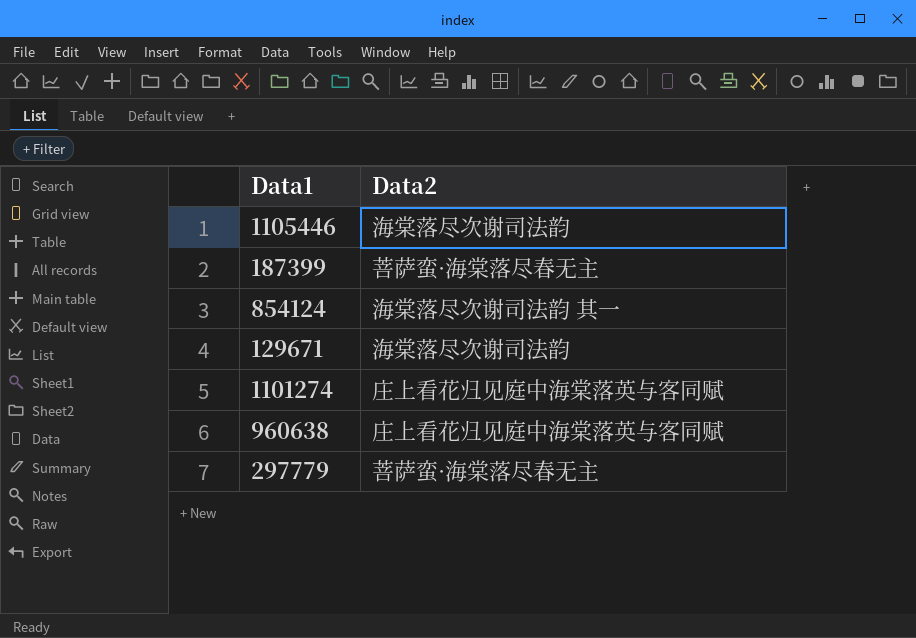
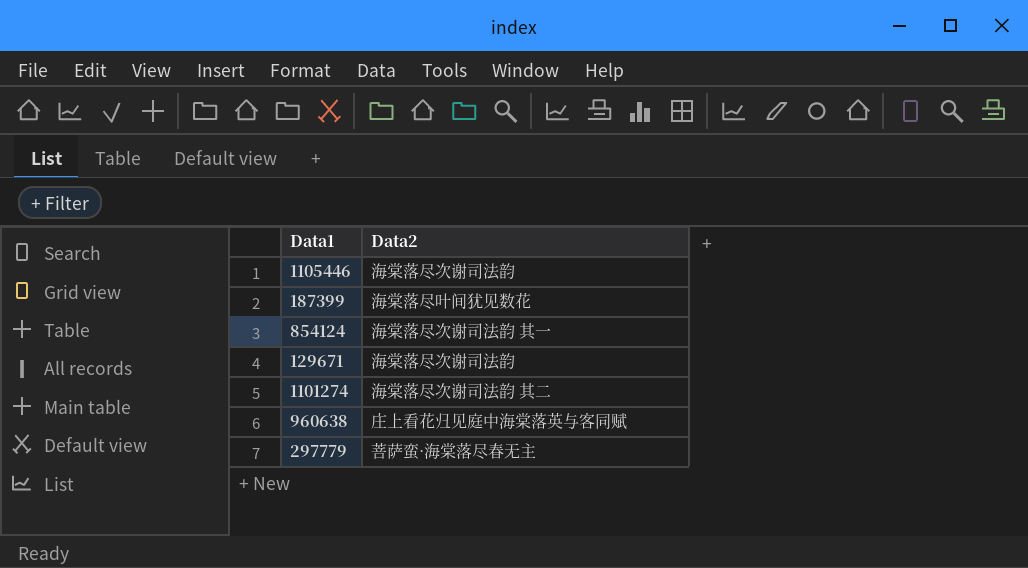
187399 | Data2: 菩萨蛮·海棠落尽春无主 -> 海棠落尽叶间犹见数花
1101274 | Data2: 庄上看花归见庭中海棠落英与客同赋 -> 海棠落尽次谢司法韵 其二

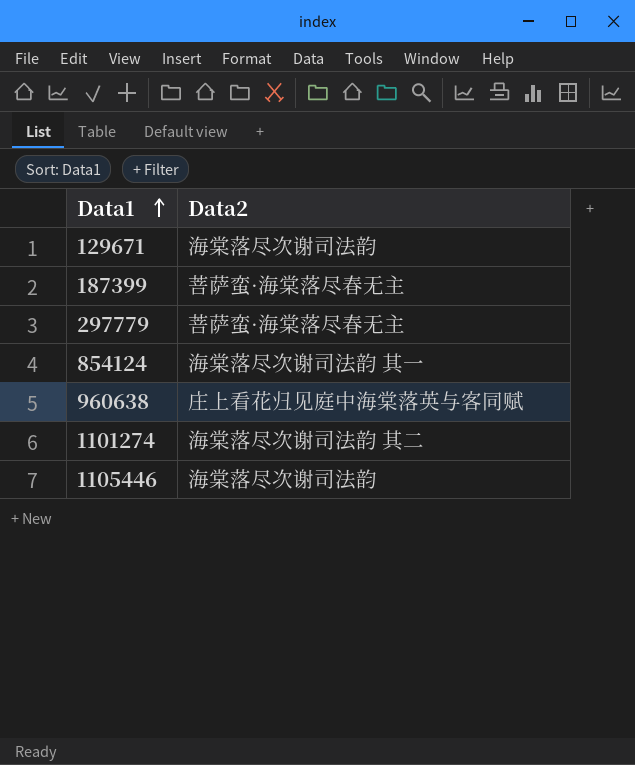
row order: none -> Data1 ascending
187399 | Data2: 海棠落尽叶间犹见数花 -> 菩萨蛮·海棠落尽春无主

